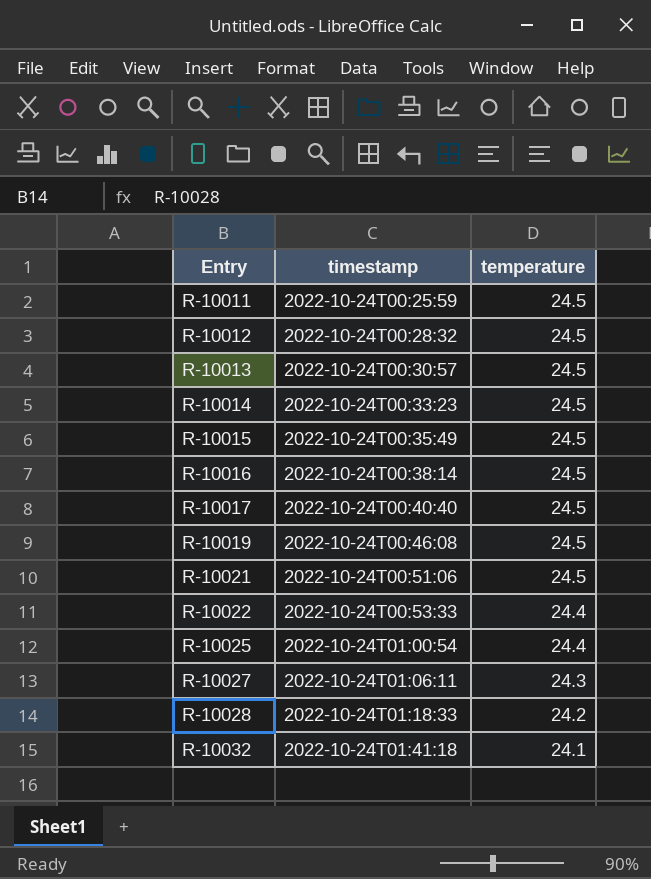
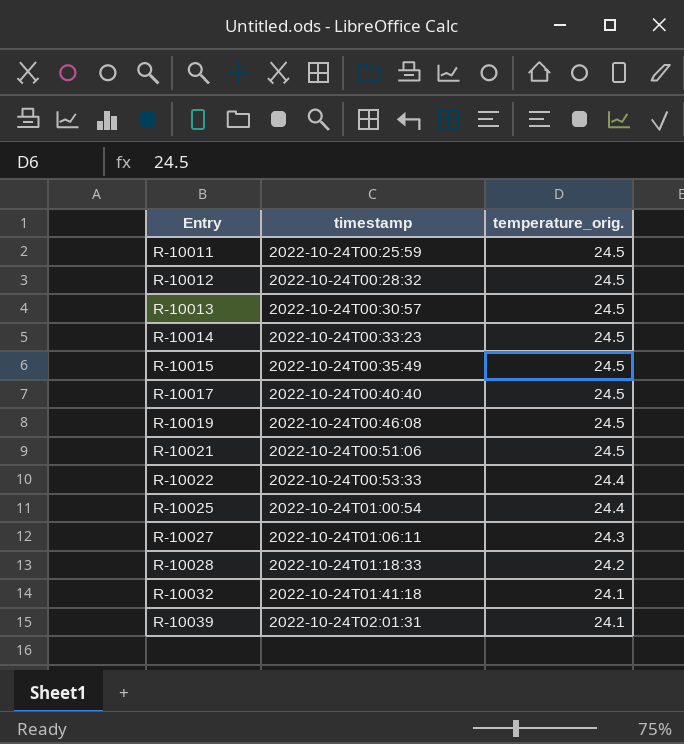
column name: temperature -> temperature_orig.
row R-10016: 2022-10-24T00:38:14 | 24.5 -> none
row R-10039: none -> 2022-10-24T02:01:31 | 24.1

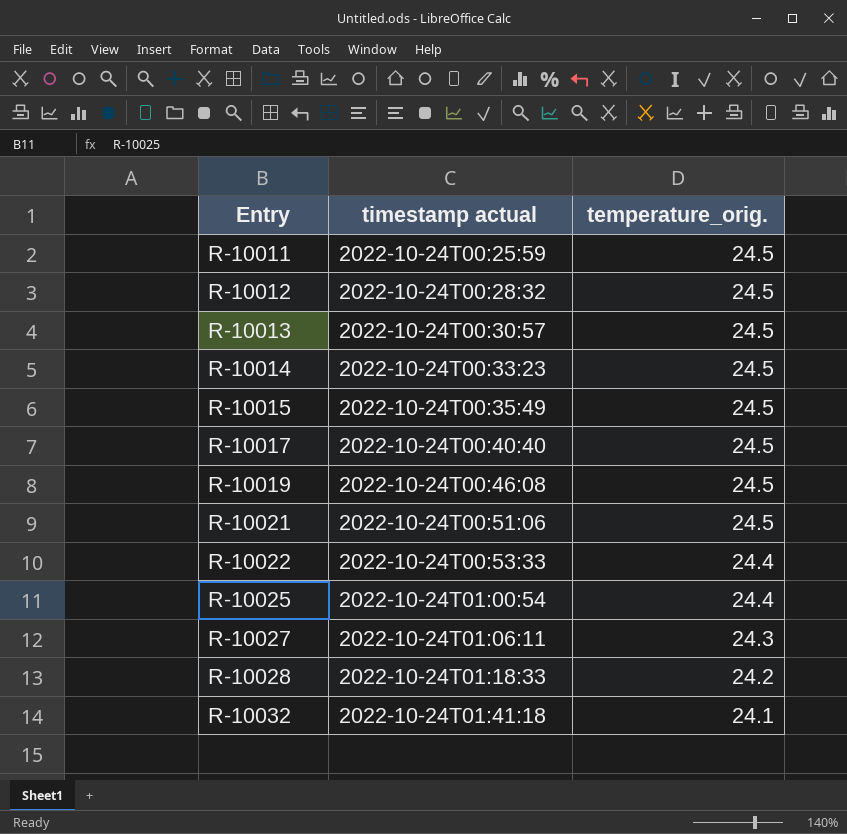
column name: timestamp -> timestamp actual
row R-10039: 2022-10-24T02:01:31 | 24.1 -> none

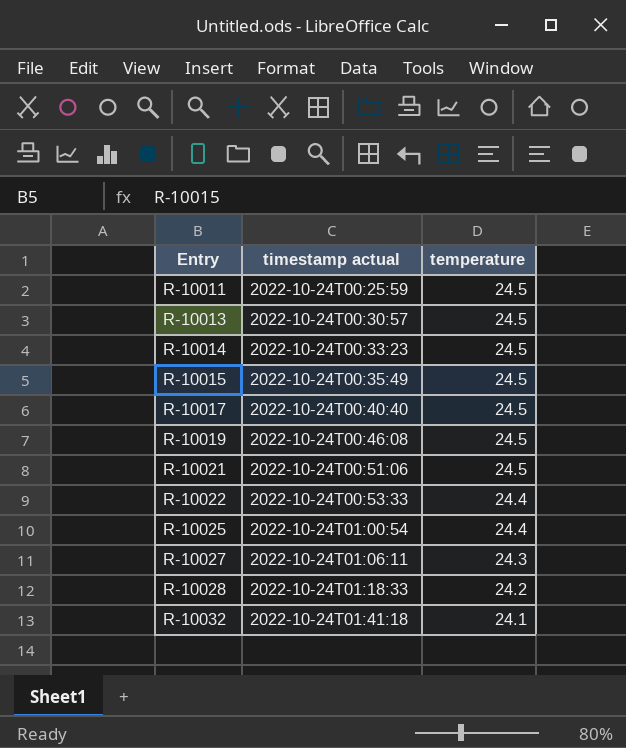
column name: temperature_orig. -> temperature
row R-10012: 2022-10-24T00:28:32 | 24.5 -> none

